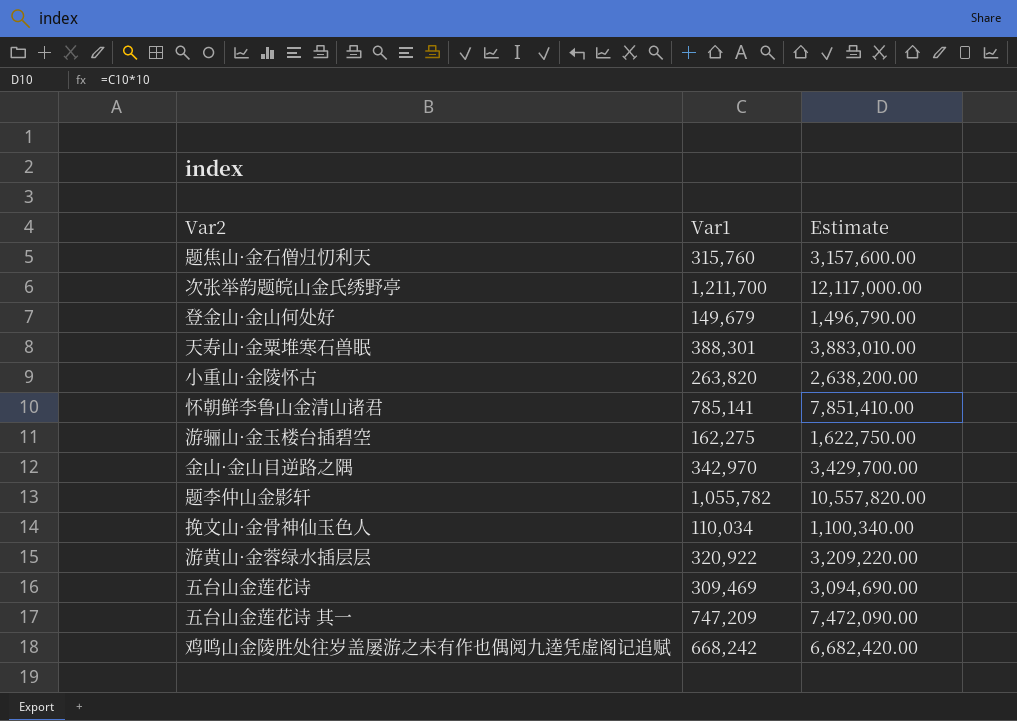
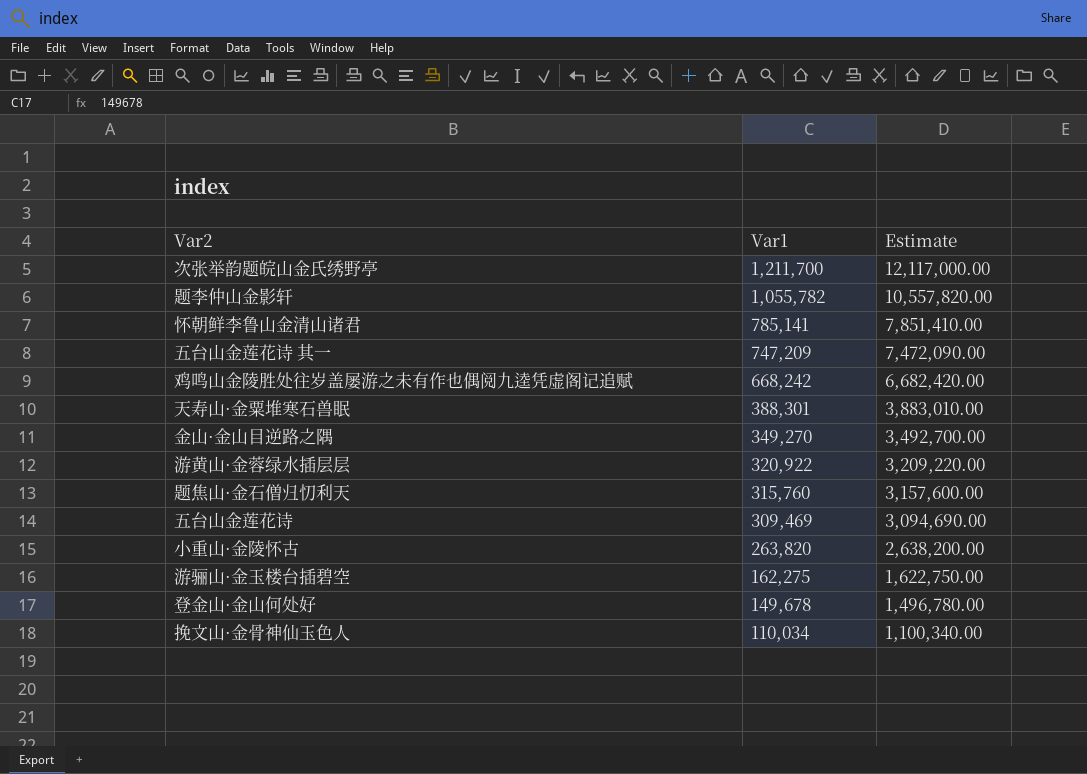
row order: none -> Var1 descending
金山·金山目逆路之隅 | Var1: 342,970 -> 349,270
金山·金山目逆路之隅 | Estimate: 3,429,700.00 -> 3,492,700.00
登金山·金山何处好 | Var1: 149,679 -> 149,678
登金山·金山何处好 | Estimate: 1,496,790.00 -> 1,496,780.00

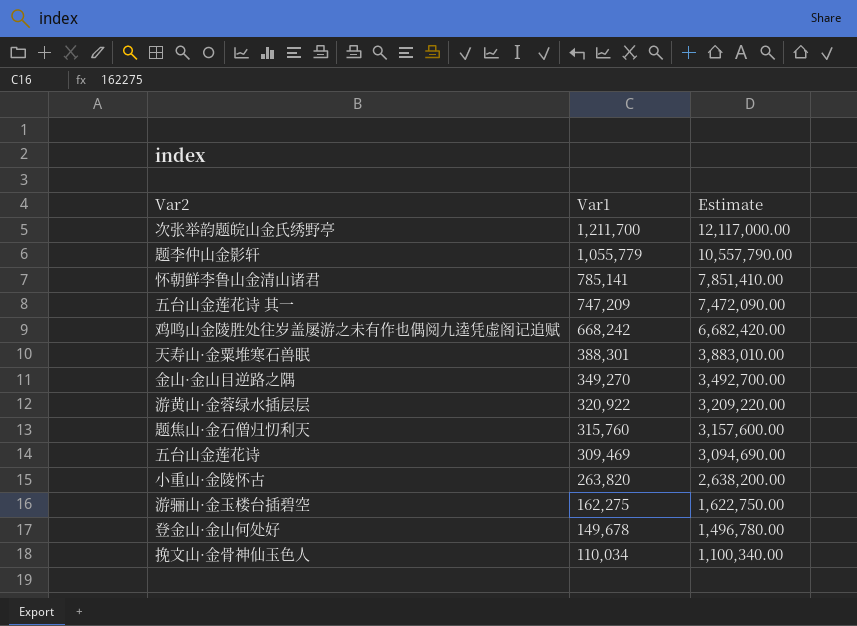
题李仲山金影轩 | Var1: 1,055,782 -> 1,055,779
题李仲山金影轩 | Estimate: 10,557,820.00 -> 10,557,790.00

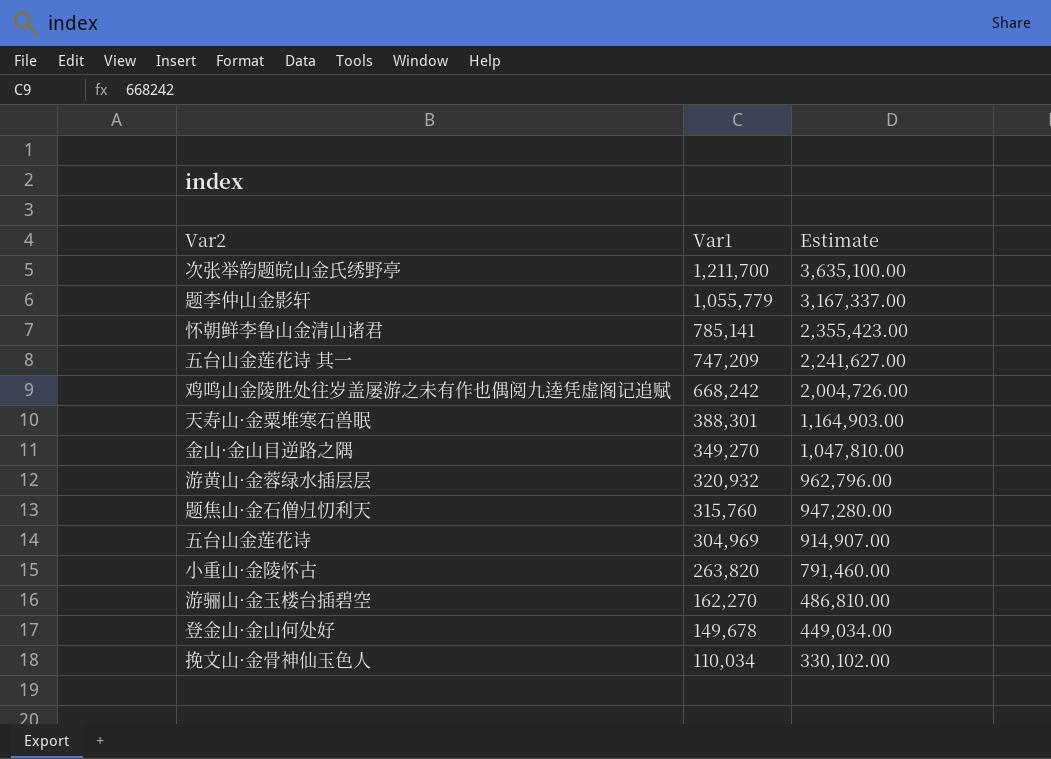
column Estimate | formula: [Var1] * 10 -> [Var1] * 3
游黄山·金蓉绿水插层层 | Var1: 320,922 -> 320,932
五台山金莲花诗 | Var1: 309,469 -> 304,969
游骊山·金玉楼台插碧空 | Var1: 162,275 -> 162,270

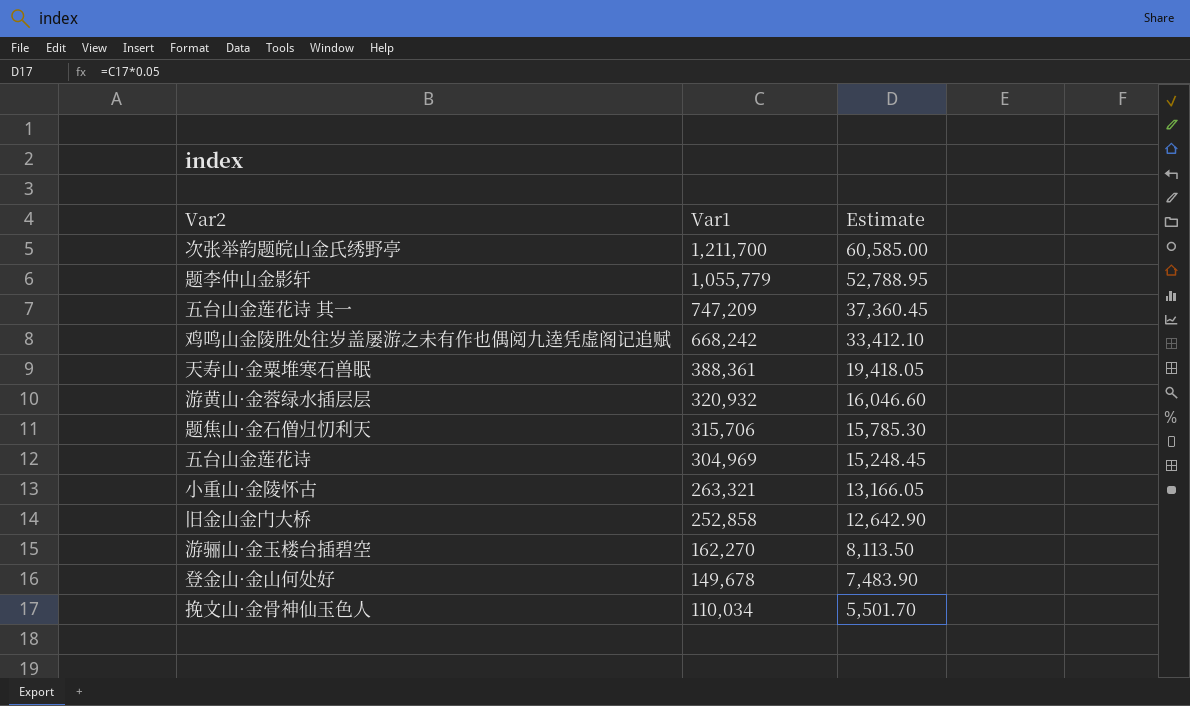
column Estimate | formula: [Var1] * 3 -> [Var1] * 0.05
row 怀朝鲜李鲁山金清山诸君: 785,141 | 2,355,423.00 -> none
row 金山·金山目逆路之隅: 349,270 | 1,047,810.00 -> none
天寿山·金粟堆寒石兽眠 | Var1: 388,301 -> 388,361
题焦山·金石僧归忉利天 | Var1: 315,760 -> 315,706
小重山·金陵怀古 | Var1: 263,820 -> 263,321
row 旧金山金门大桥: none -> 252,858 | 12,642.90

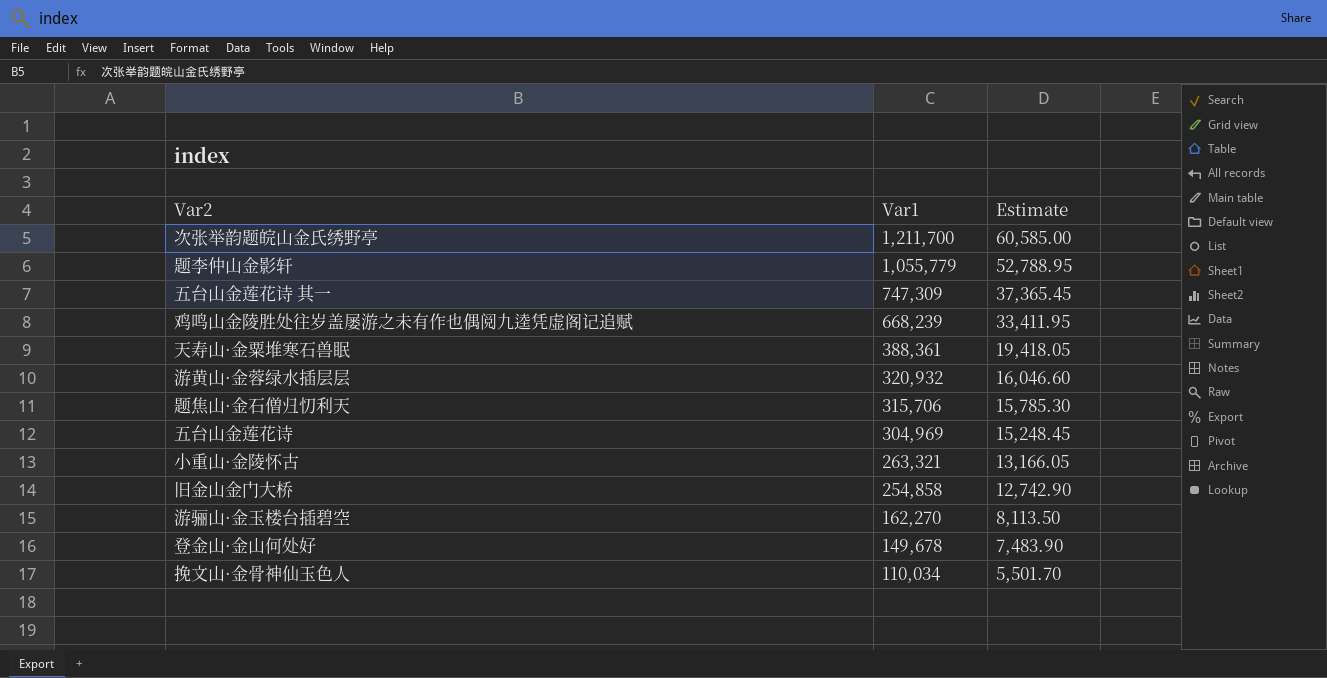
五台山金莲花诗 其一 | Var1: 747,209 -> 747,309
五台山金莲花诗 其一 | Estimate: 37,360.45 -> 37,365.45
鸡鸣山金陵胜处往岁盖屡游之未有作也偶阅九逵凭虚阁记追赋 | Var1: 668,242 -> 668,239
鸡鸣山金陵胜处往岁盖屡游之未有作也偶阅九逵凭虚阁记追赋 | Estimate: 33,412.10 -> 33,411.95
旧金山金门大桥 | Var1: 252,858 -> 254,858
旧金山金门大桥 | Estimate: 12,642.90 -> 12,742.90

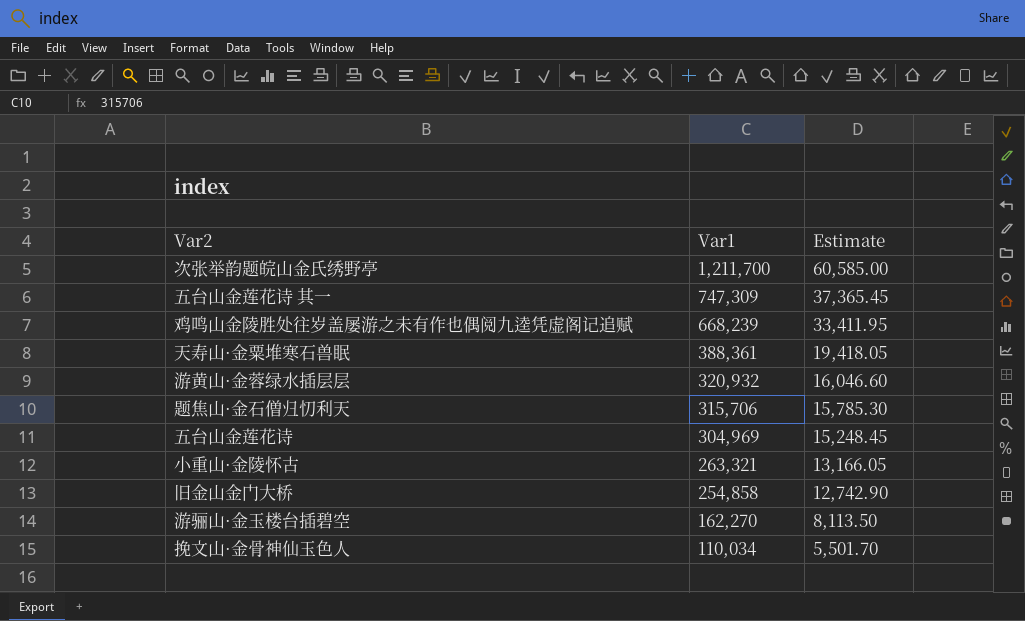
row 题李仲山金影轩: 1,055,779 | 52,788.95 -> none
row 登金山·金山何处好: 149,678 | 7,483.90 -> none

